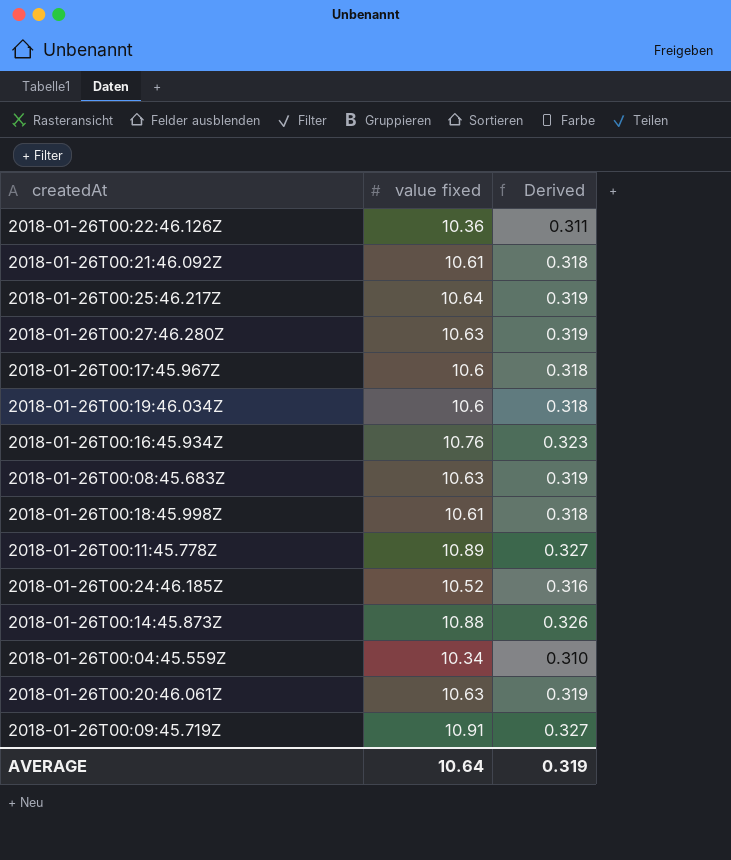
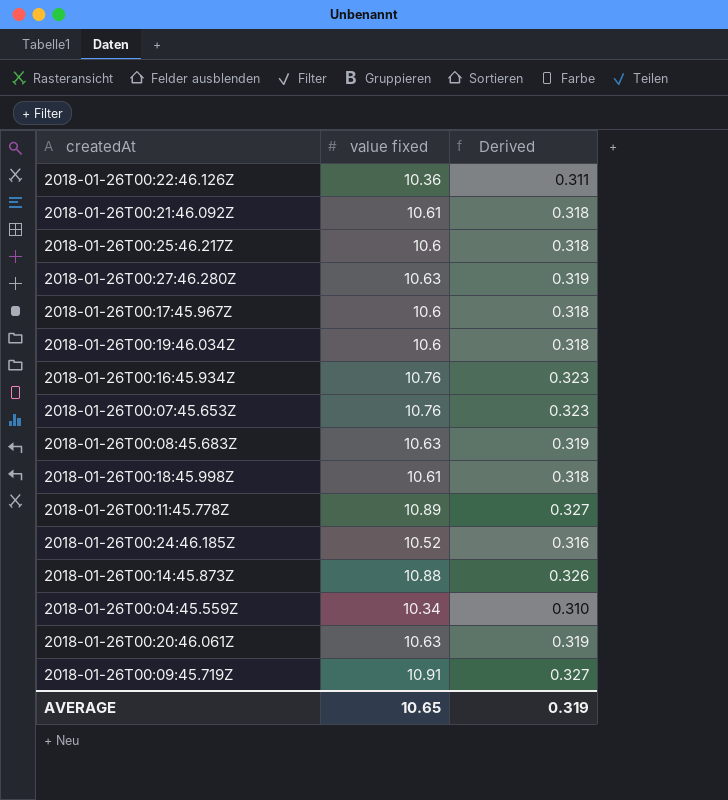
2018-01-26T00:25:46.217Z | value fixed: 10.64 -> 10.6
2018-01-26T00:25:46.217Z | Derived: 0.319 -> 0.318
row 2018-01-26T00:07:45.653Z: none -> 10.76 | 0.323
AVERAGE | value fixed: 10.64 -> 10.65

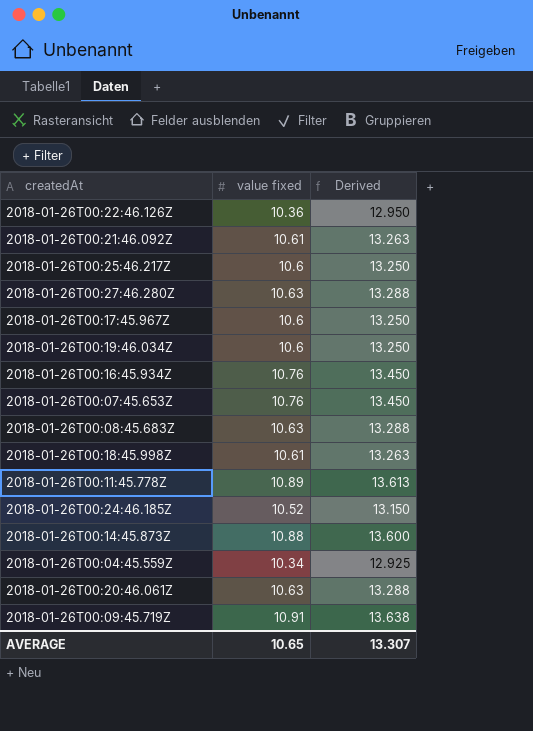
column Derived | formula: [value fixed] * 0.03 -> [value fixed] * 1.25
AVERAGE | Derived: 0.319 -> 13.307

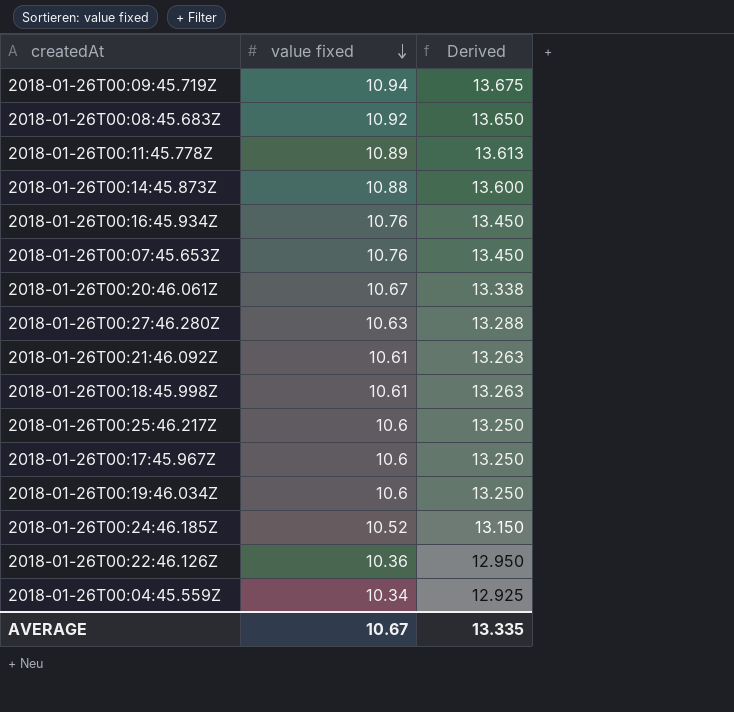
row order: none -> value fixed descending
2018-01-26T00:09:45.719Z | value fixed: 10.91 -> 10.94
2018-01-26T00:09:45.719Z | Derived: 13.638 -> 13.675
2018-01-26T00:08:45.683Z | value fixed: 10.63 -> 10.92
2018-01-26T00:08:45.683Z | Derived: 13.288 -> 13.650
2018-01-26T00:20:46.061Z | value fixed: 10.63 -> 10.67
2018-01-26T00:20:46.061Z | Derived: 13.288 -> 13.338
AVERAGE | value fixed: 10.65 -> 10.67
AVERAGE | Derived: 13.307 -> 13.335

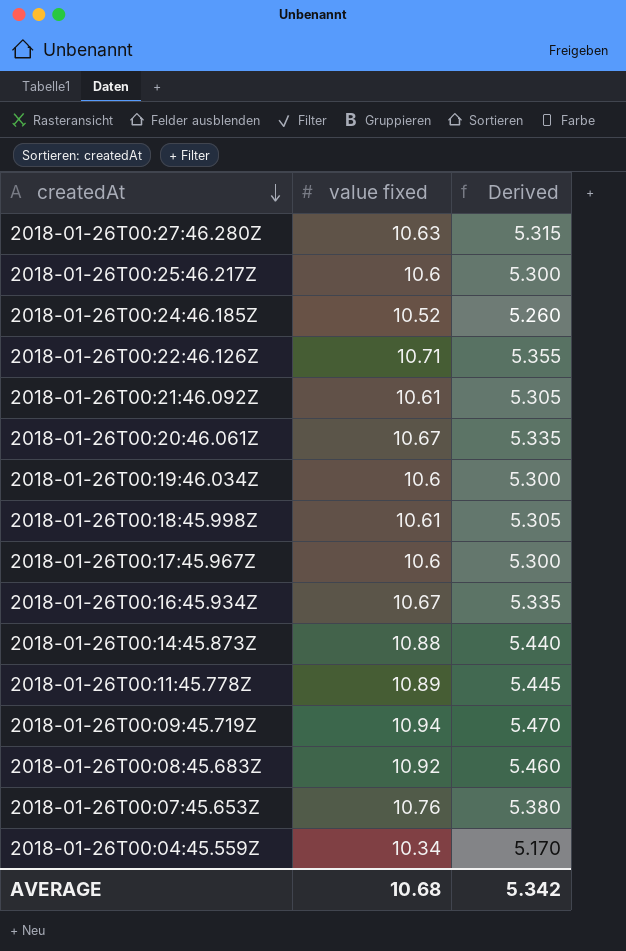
row order: value fixed descending -> createdAt descending
column Derived | formula: [value fixed] * 1.25 -> [value fixed] * 0.5
2018-01-26T00:22:46.126Z | value fixed: 10.36 -> 10.71
2018-01-26T00:16:45.934Z | value fixed: 10.76 -> 10.67
AVERAGE | value fixed: 10.67 -> 10.68
AVERAGE | Derived: 13.335 -> 5.342

